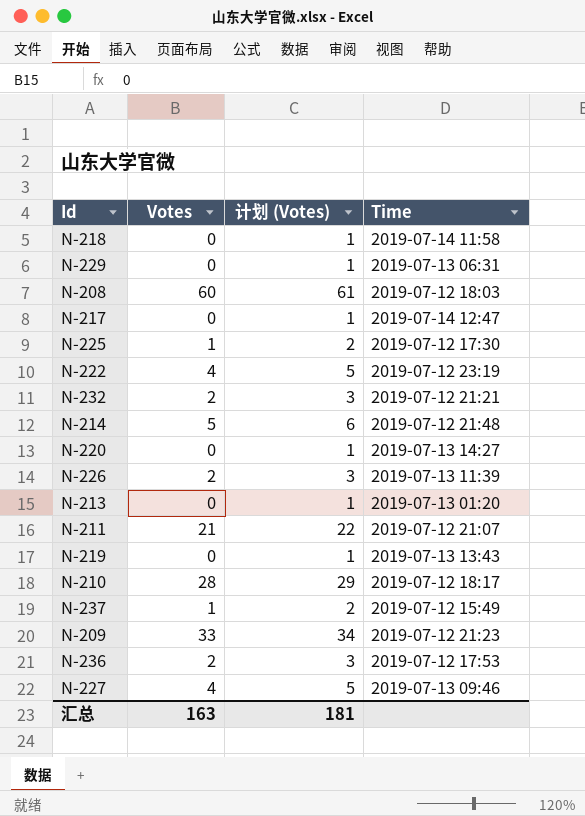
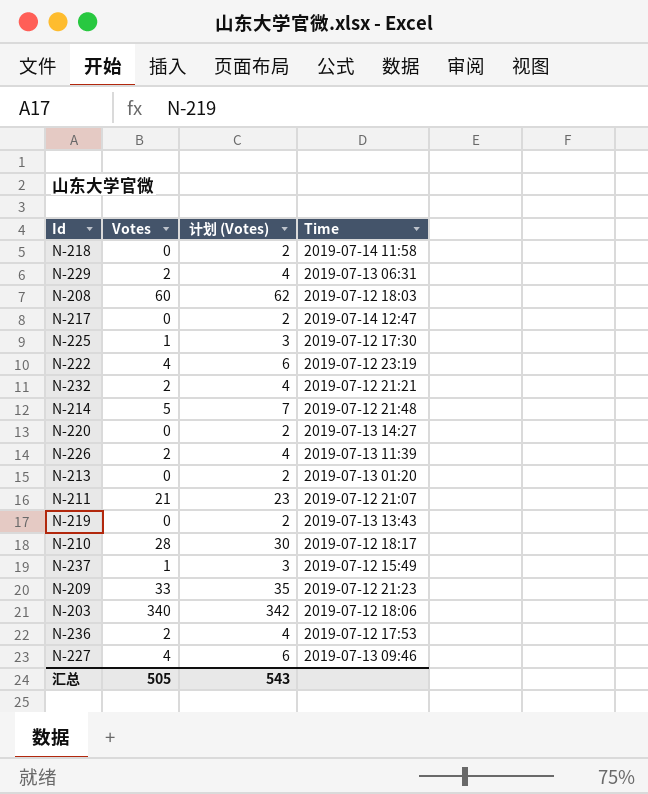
column 计划 (Votes) | formula: [Votes] + 1 -> [Votes] + 2
N-229 | Votes: 0 -> 2
row N-203: none -> 340 | 342 | 2019-07-12 18:06
汇总 | Votes: 163 -> 505
汇总 | 计划 (Votes): 181 -> 543

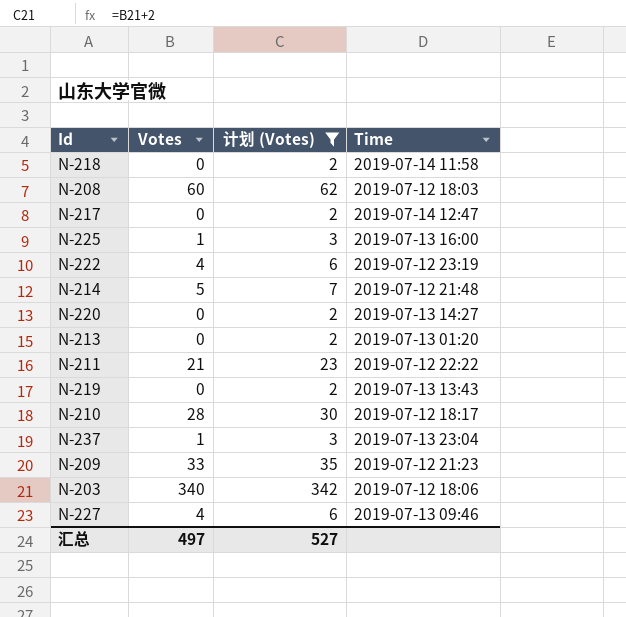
filter: none -> 计划 (Votes) != 4
N-225 | Time: 2019-07-12 17:30 -> 2019-07-13 16:00
N-211 | Time: 2019-07-12 21:07 -> 2019-07-12 22:22
N-237 | Time: 2019-07-12 15:49 -> 2019-07-13 23:04
汇总 | Votes: 505 -> 497
汇总 | 计划 (Votes): 543 -> 527

